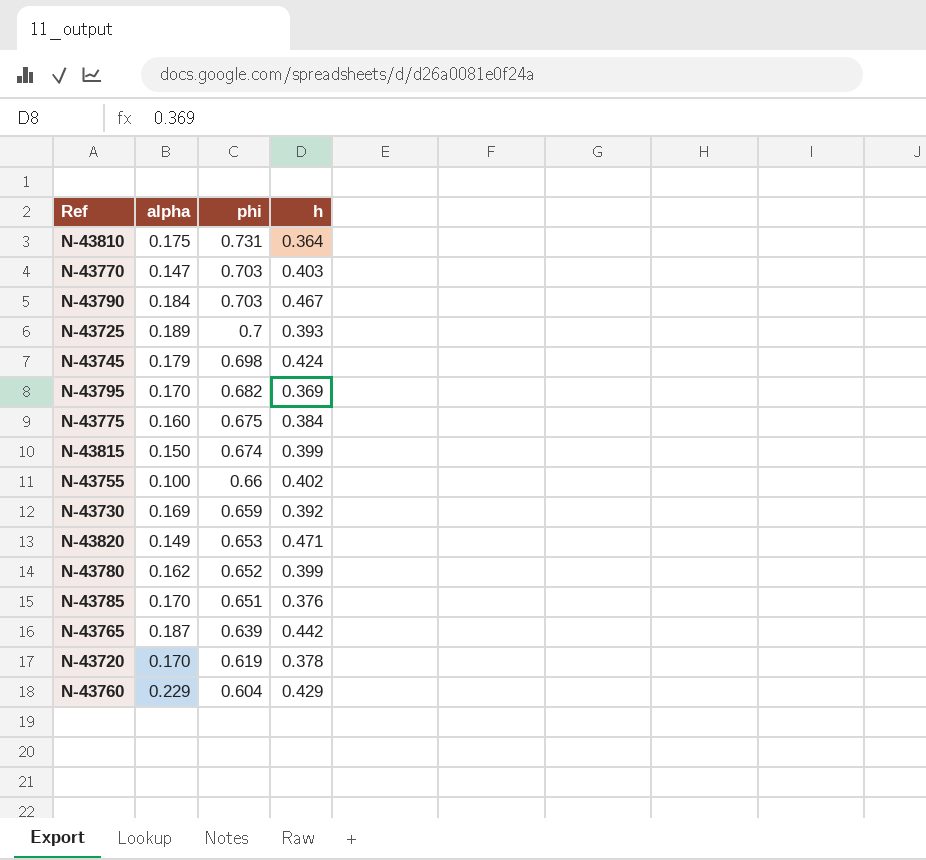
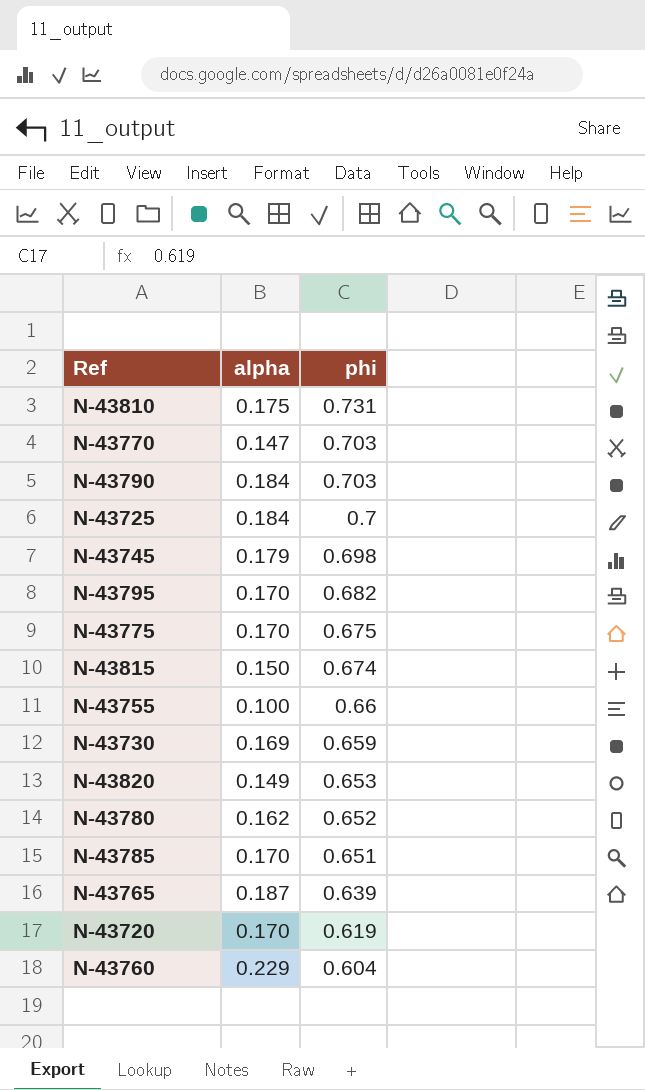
column h | position: 4 -> none
N-43725 | alpha: 0.189 -> 0.184
N-43775 | alpha: 0.160 -> 0.170

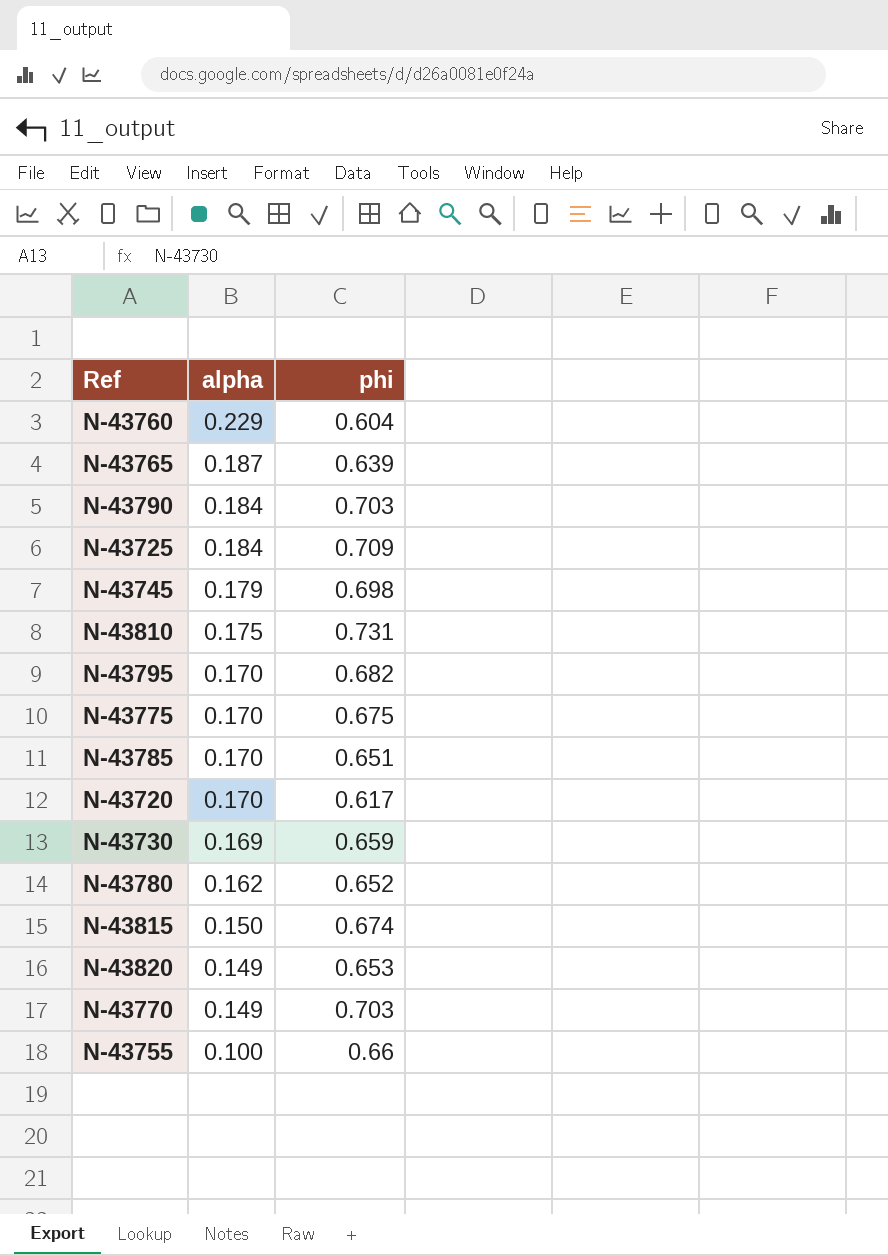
row order: phi descending -> alpha descending
N-43725 | phi: 0.7 -> 0.709
N-43720 | phi: 0.619 -> 0.617
N-43770 | alpha: 0.147 -> 0.149

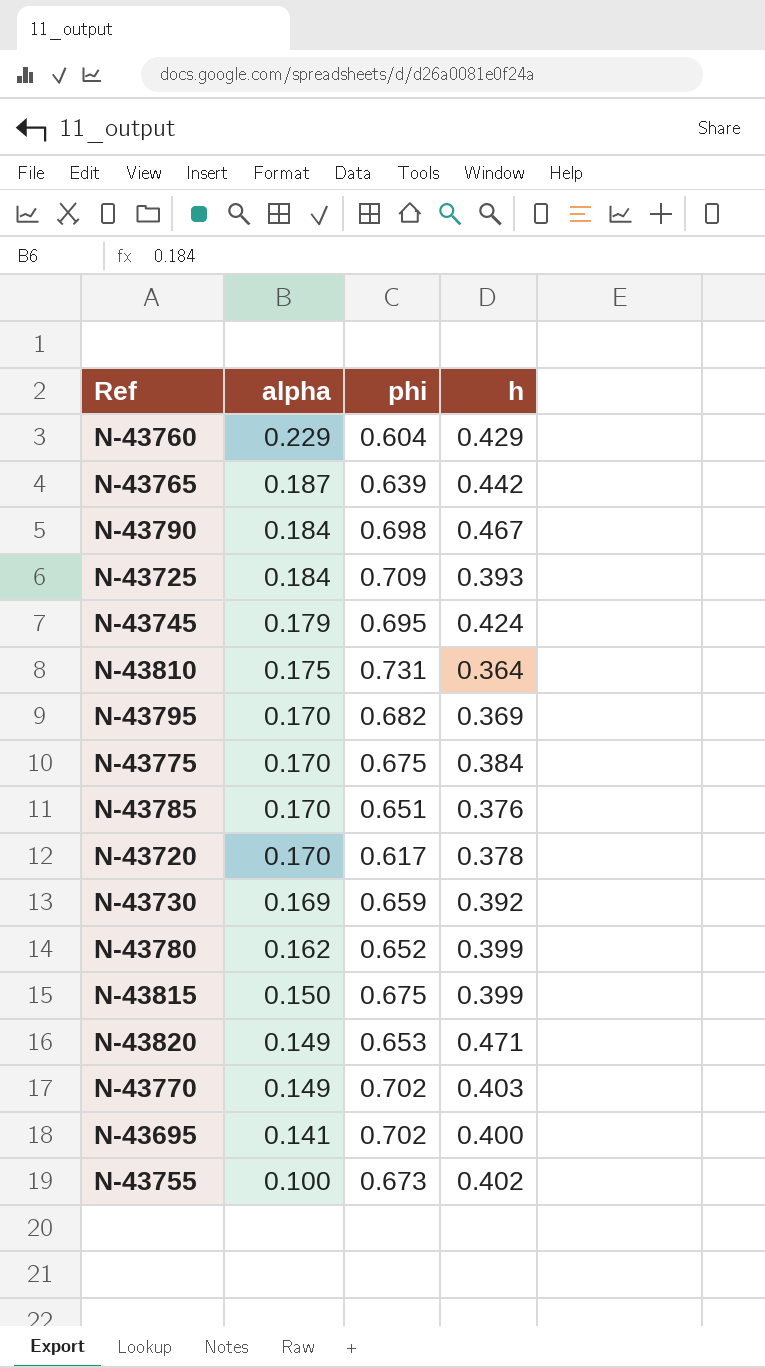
column h | position: none -> 4
N-43790 | phi: 0.703 -> 0.698
N-43745 | phi: 0.698 -> 0.695
N-43815 | phi: 0.674 -> 0.675
N-43770 | phi: 0.703 -> 0.702
row N-43695: none -> 0.141 | 0.702 | 0.400
N-43755 | phi: 0.66 -> 0.673

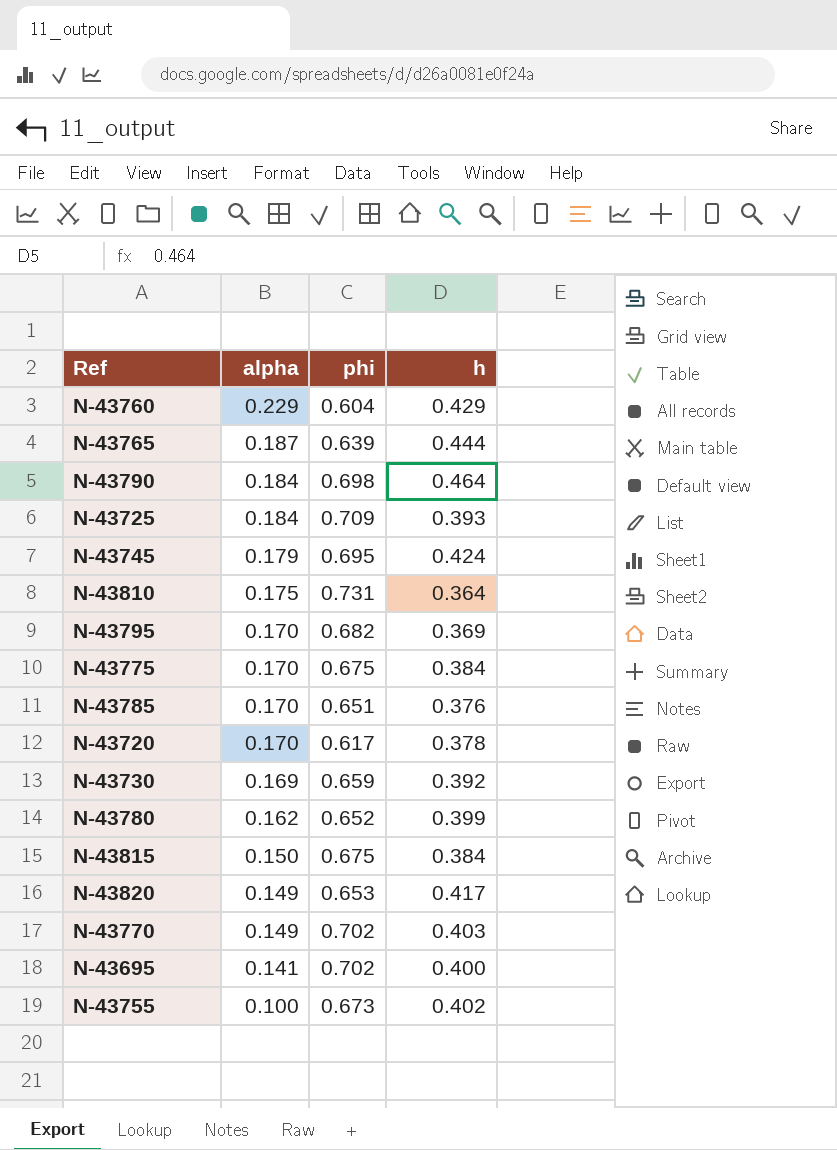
N-43765 | h: 0.442 -> 0.444
N-43790 | h: 0.467 -> 0.464
N-43815 | h: 0.399 -> 0.384
N-43820 | h: 0.471 -> 0.417

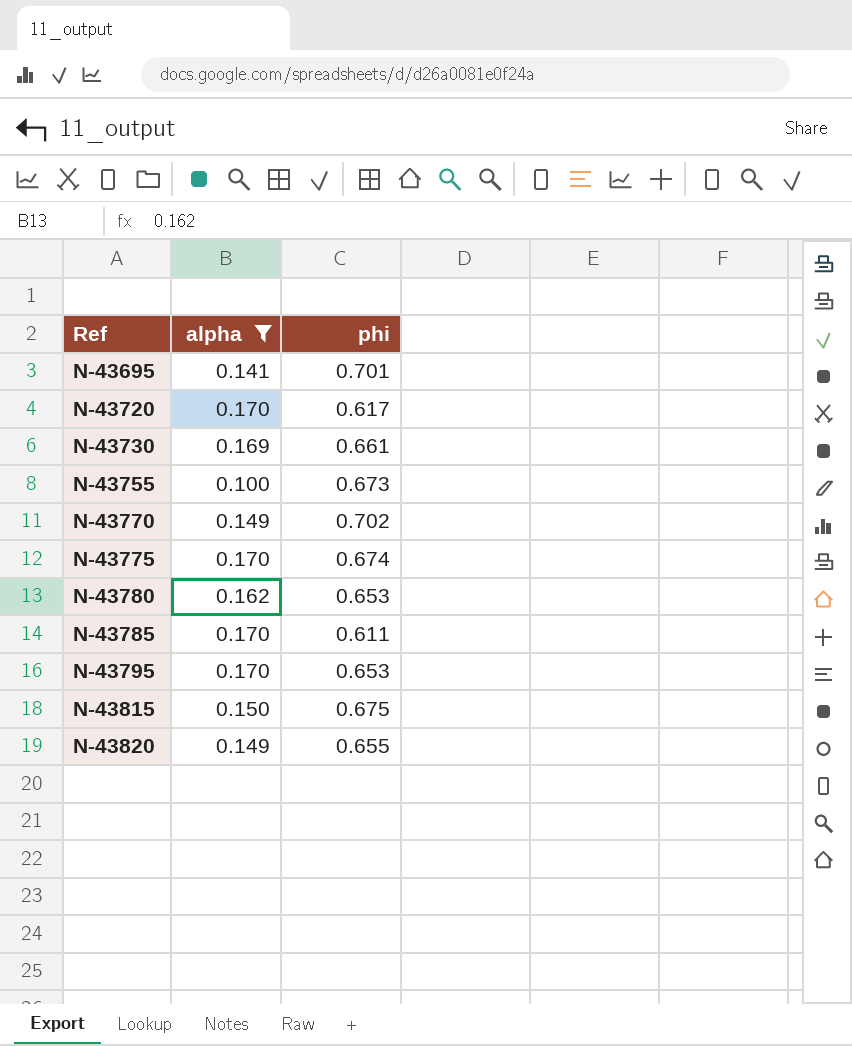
filter: none -> alpha <= 0.170
row order: alpha descending -> Ref ascending
column h | position: 4 -> none
N-43695 | phi: 0.702 -> 0.701
N-43730 | phi: 0.659 -> 0.661
N-43775 | phi: 0.675 -> 0.674
N-43780 | phi: 0.652 -> 0.653
N-43785 | phi: 0.651 -> 0.611
N-43795 | phi: 0.682 -> 0.653
N-43820 | phi: 0.653 -> 0.655

